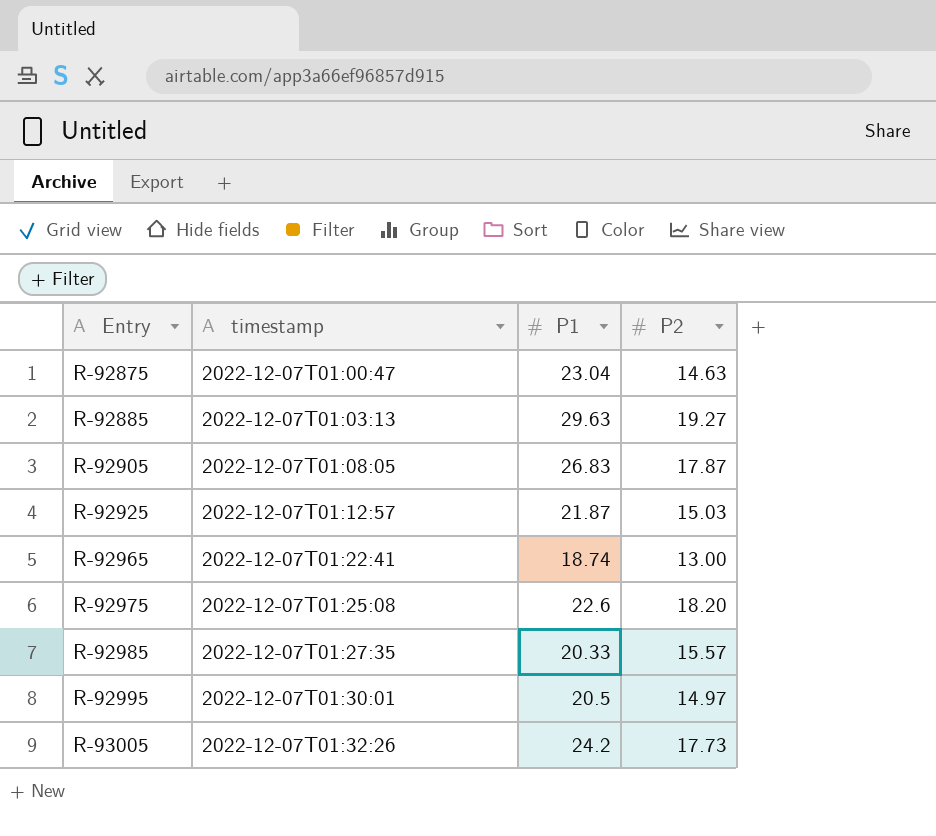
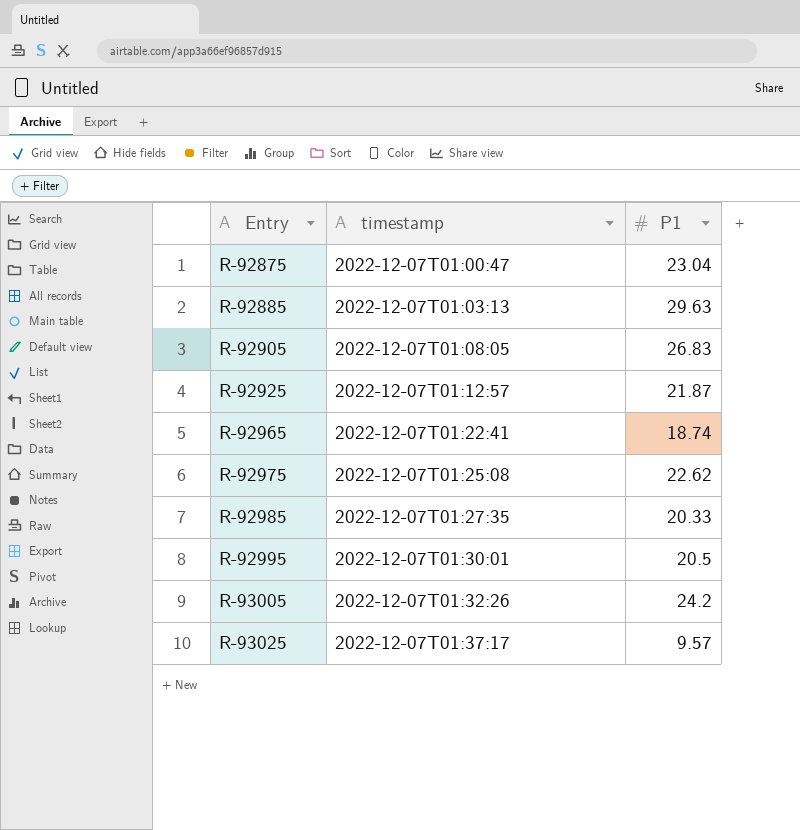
column P2 | position: 4 -> none
R-92975 | P1: 22.6 -> 22.62
row R-93025: none -> 2022-12-07T01:37:17 | 9.57

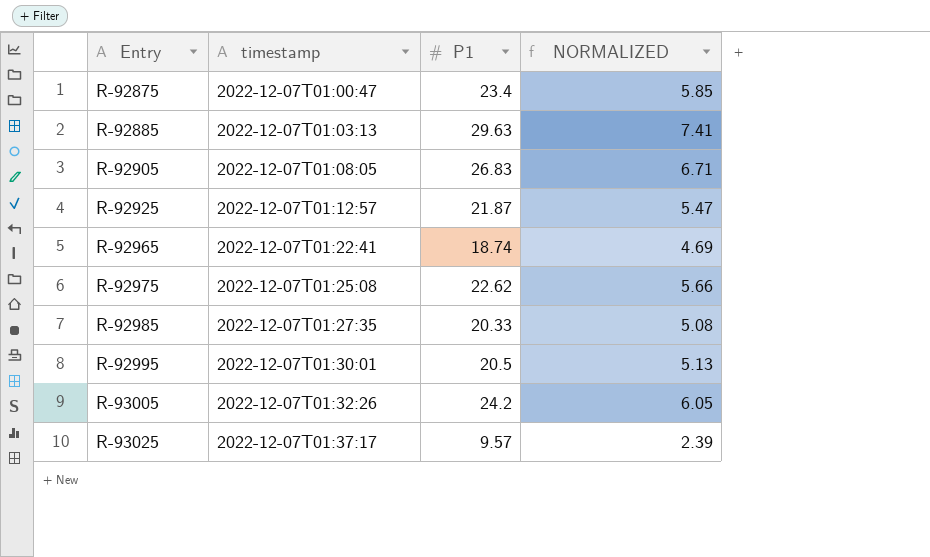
column NORMALIZED | formula: none -> [P1] * 0.25
R-92875 | P1: 23.04 -> 23.4

